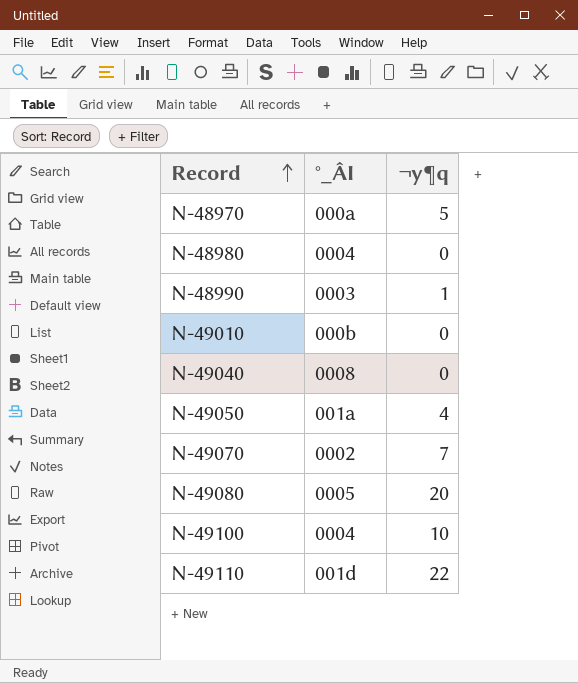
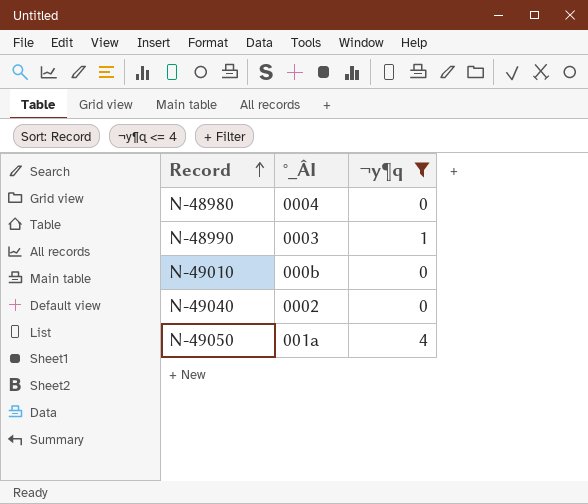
filter: none -> ¬y¶q <= 4
N-49040 | °_ÂI: 0008 -> 0002

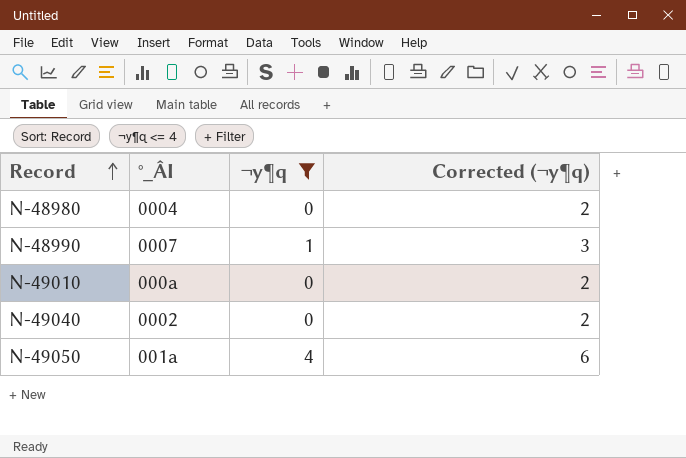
column Corrected (¬y¶q) | formula: none -> [¬y¶q] + 2
N-48990 | °_ÂI: 0003 -> 0007
N-49010 | °_ÂI: 000b -> 000a

